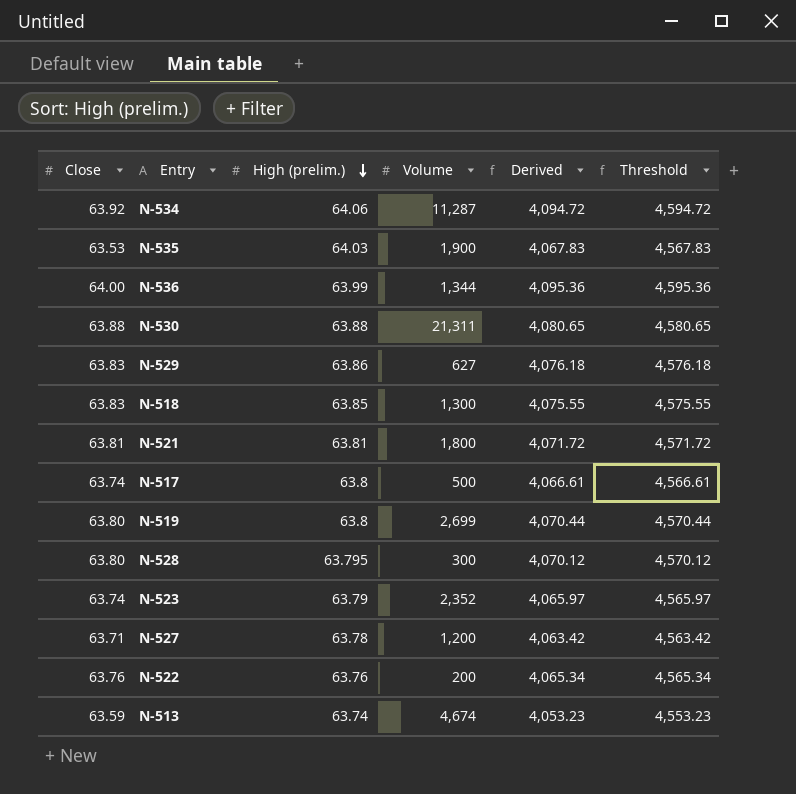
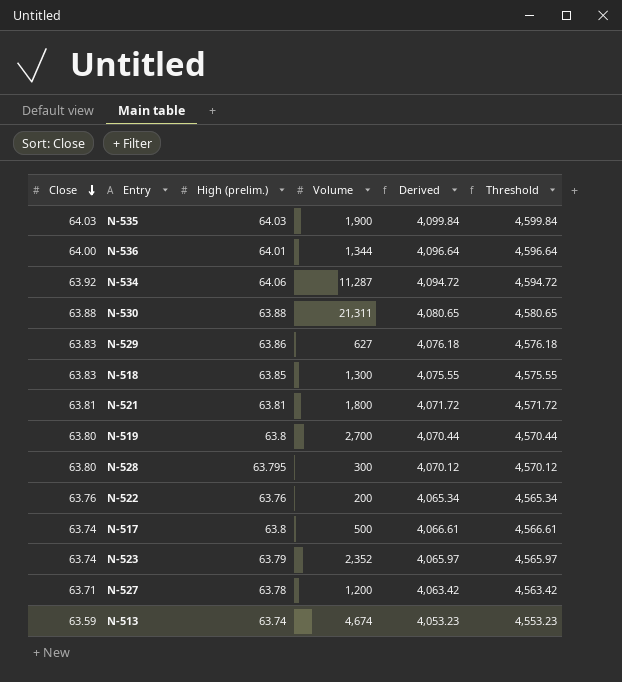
row order: High (prelim.) descending -> Close descending
N-535 | Close: 63.53 -> 64.03
N-535 | Derived: 4,067.83 -> 4,099.84
N-535 | Threshold: 4,567.83 -> 4,599.84
N-536 | High (prelim.): 63.99 -> 64.01
N-536 | Derived: 4,095.36 -> 4,096.64
N-536 | Threshold: 4,595.36 -> 4,596.64
N-519 | Volume: 2,699 -> 2,700

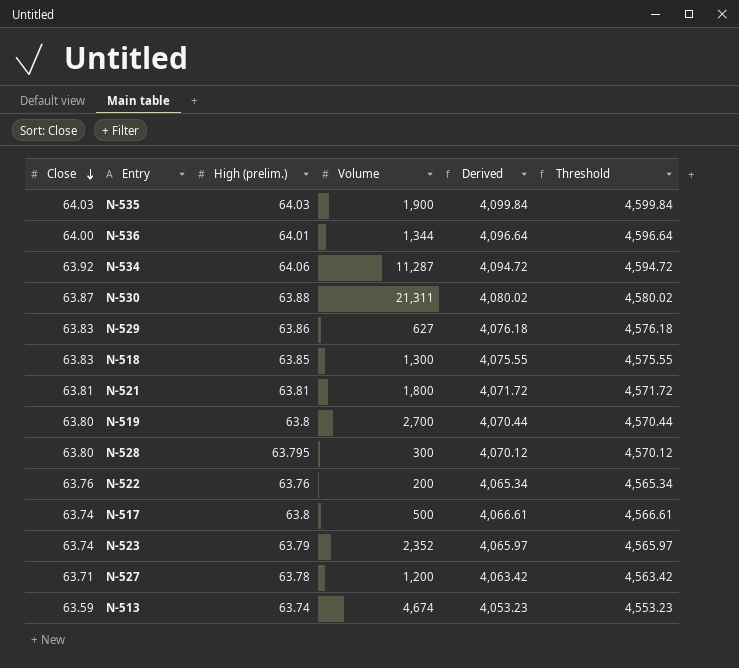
N-530 | Close: 63.88 -> 63.87
N-530 | Derived: 4,080.65 -> 4,080.02
N-530 | Threshold: 4,580.65 -> 4,580.02

